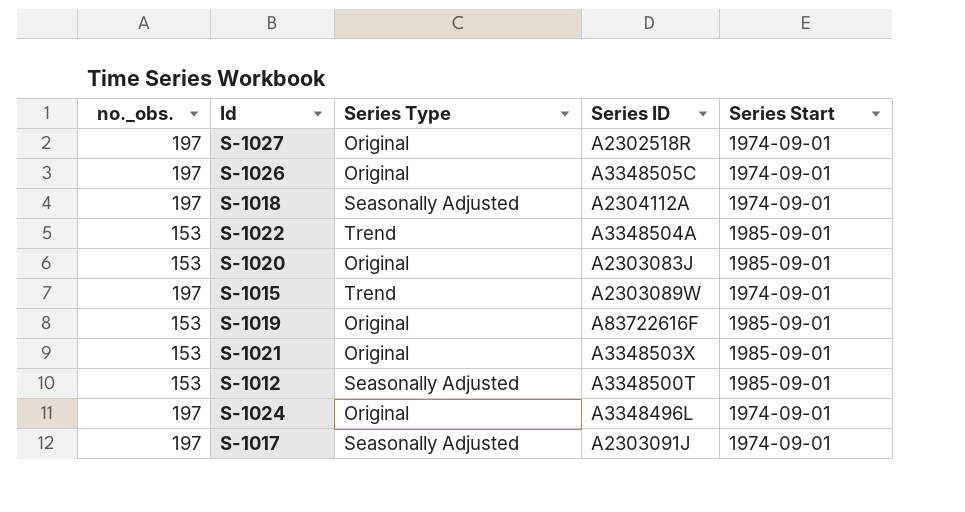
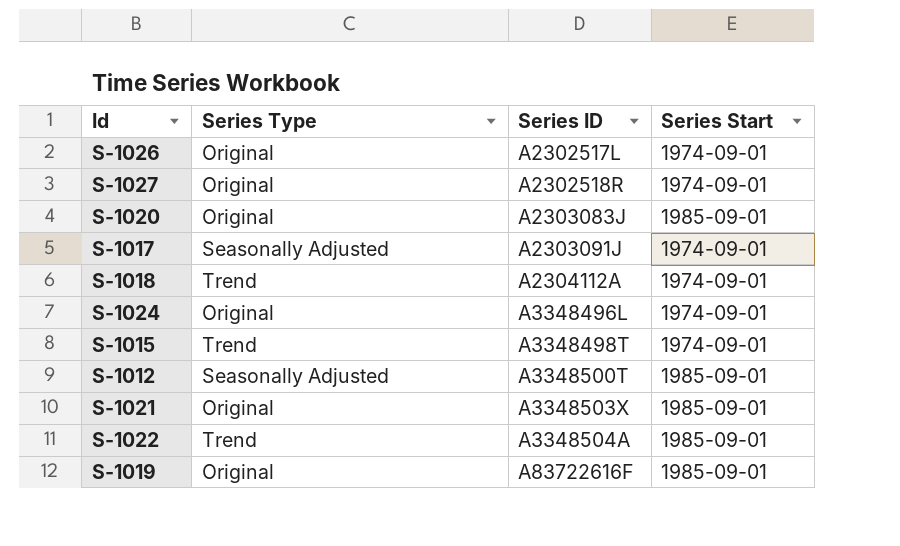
row order: none -> Series ID ascending
column no._obs. | position: 1 -> none
S-1026 | Series ID: A3348505C -> A2302517L
S-1018 | Series Type: Seasonally Adjusted -> Trend
S-1015 | Series ID: A2303089W -> A3348498T

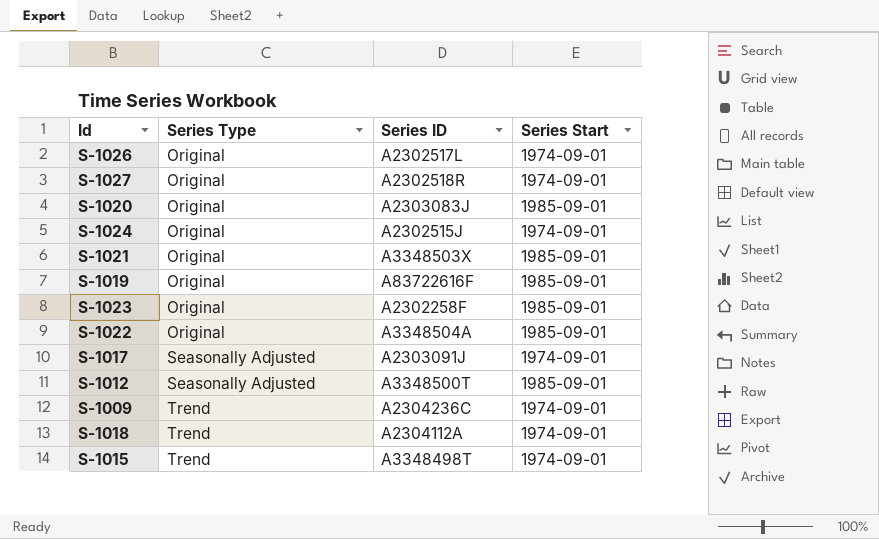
row order: Series ID ascending -> Series Type ascending
S-1024 | Series ID: A3348496L -> A2302515J
row S-1023: none -> Original | A2302258F | 1985-09-01
S-1022 | Series Type: Trend -> Original
row S-1009: none -> Trend | A2304236C | 1974-09-01

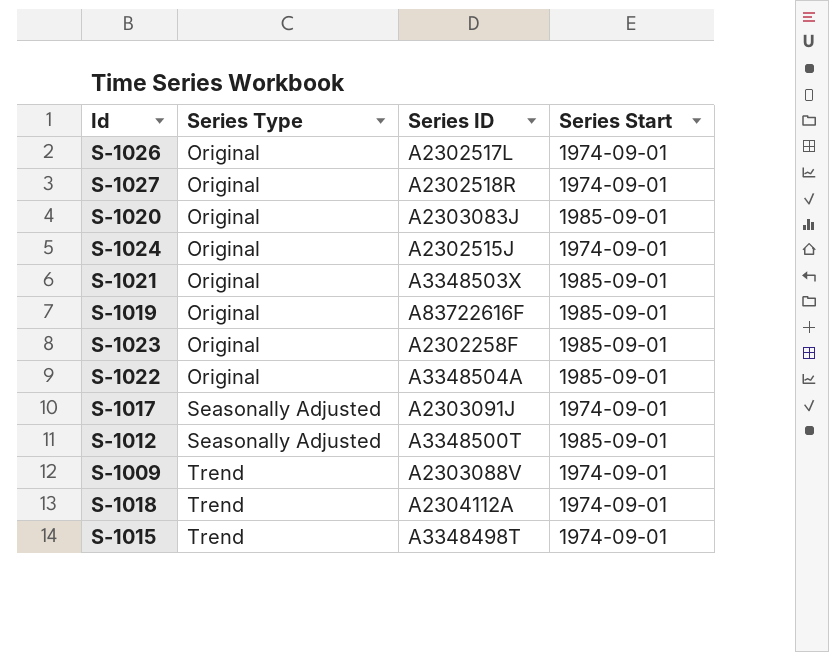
S-1009 | Series ID: A2304236C -> A2303088V

